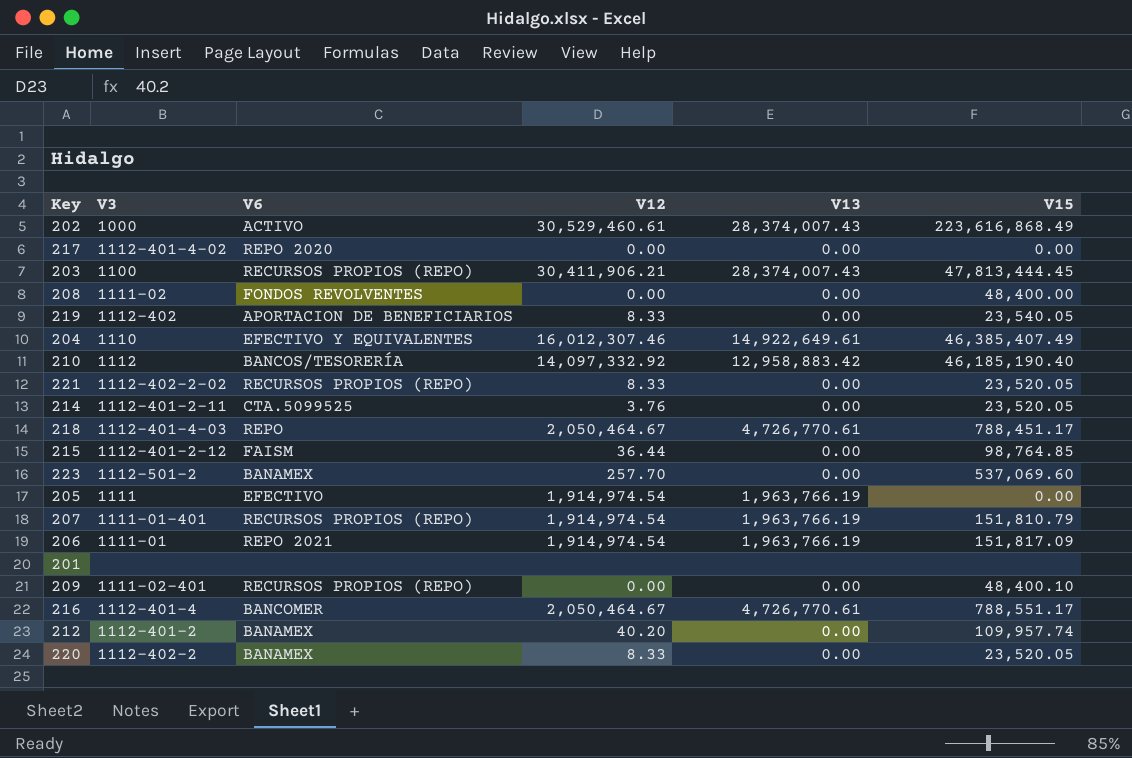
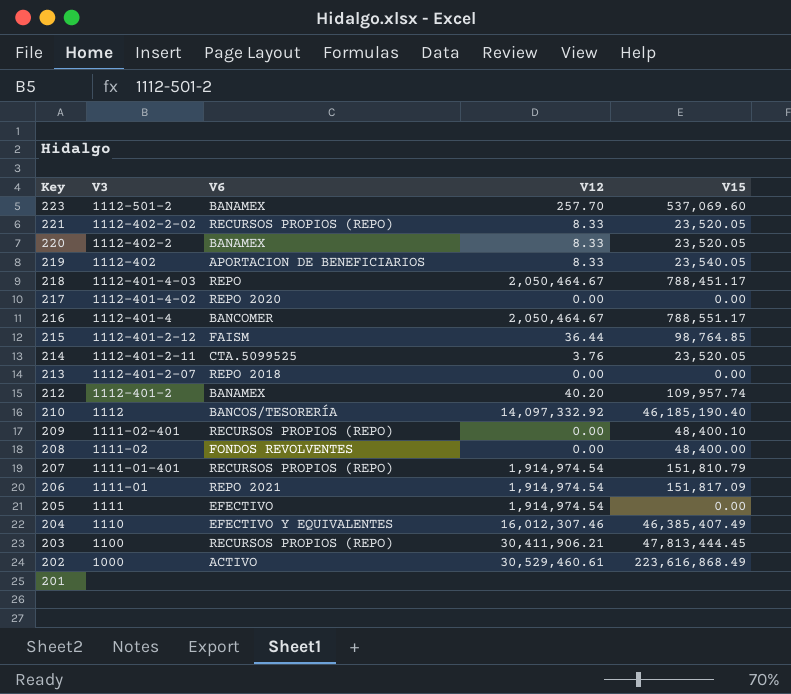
row order: none -> Key descending
column V13 | position: 5 -> none
row 213: none -> 1112-401-2-07 | REPO 2018 | 0.00 | 0.00

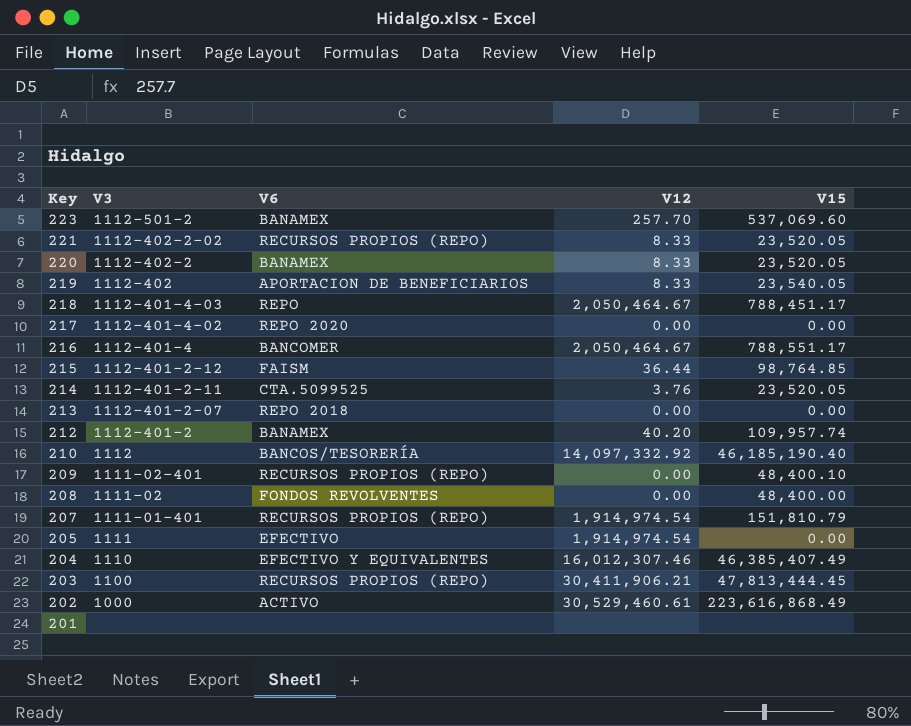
row 206: 1111-01 | REPO 2021 | 1,914,974.54 | 151,817.09 -> none

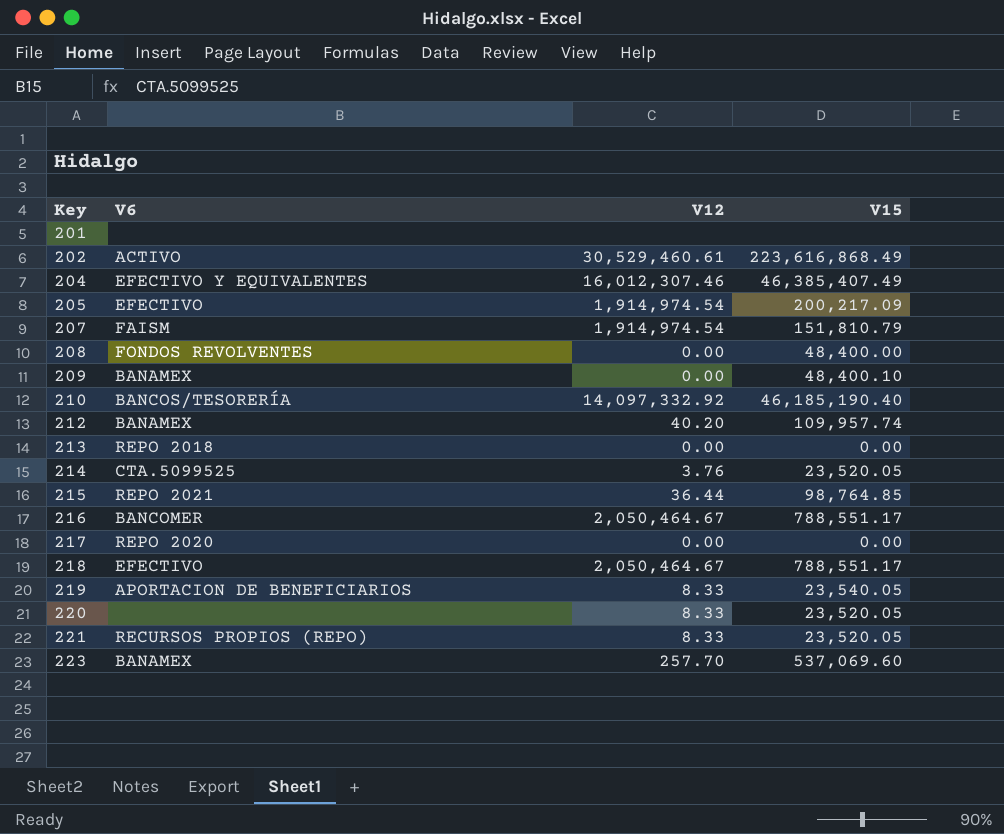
row order: Key descending -> Key ascending
column V3 | position: 2 -> none
row 203: 1100 | RECURSOS PROPIOS (REPO) | 30,411,906.21 | 47,813,444.45 -> none
205 | V15: 0.00 -> 200,217.09
207 | V6: RECURSOS PROPIOS (REPO) -> FAISM
209 | V6: RECURSOS PROPIOS (REPO) -> BANAMEX
215 | V6: FAISM -> REPO 2021
218 | V6: REPO -> EFECTIVO
218 | V15: 788,451.17 -> 788,551.17
220 | V6: BANAMEX -> none

